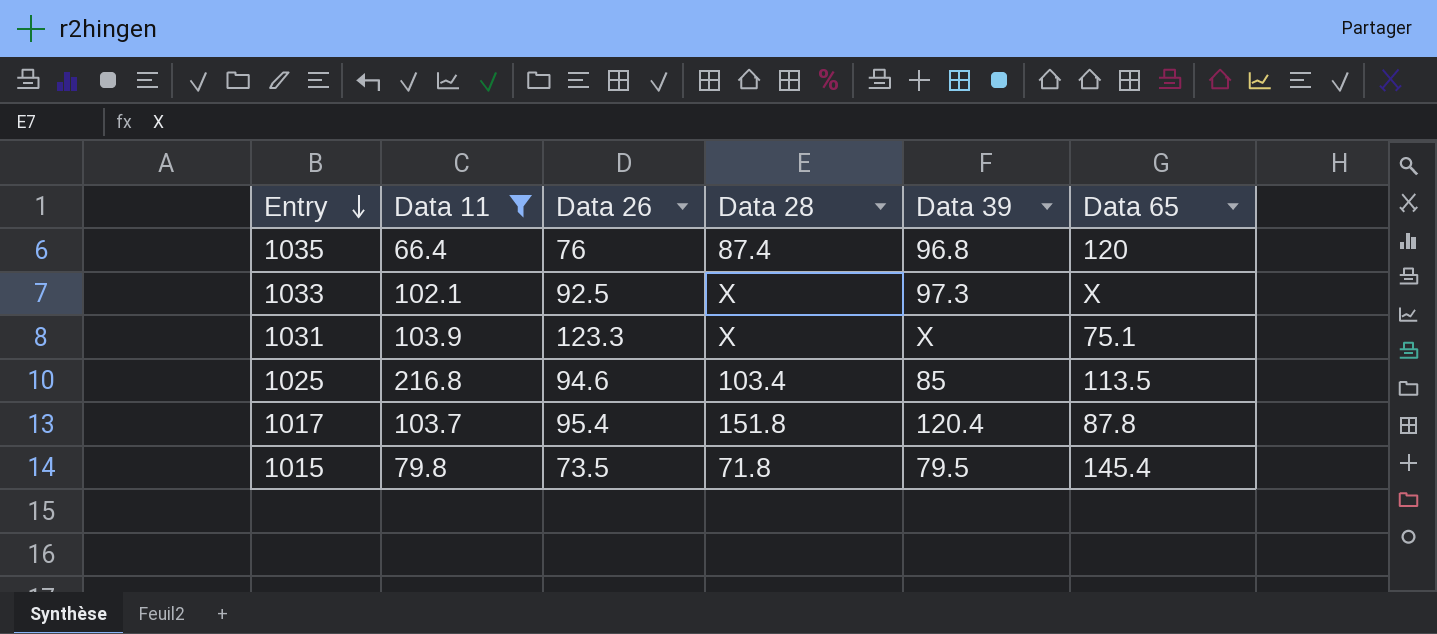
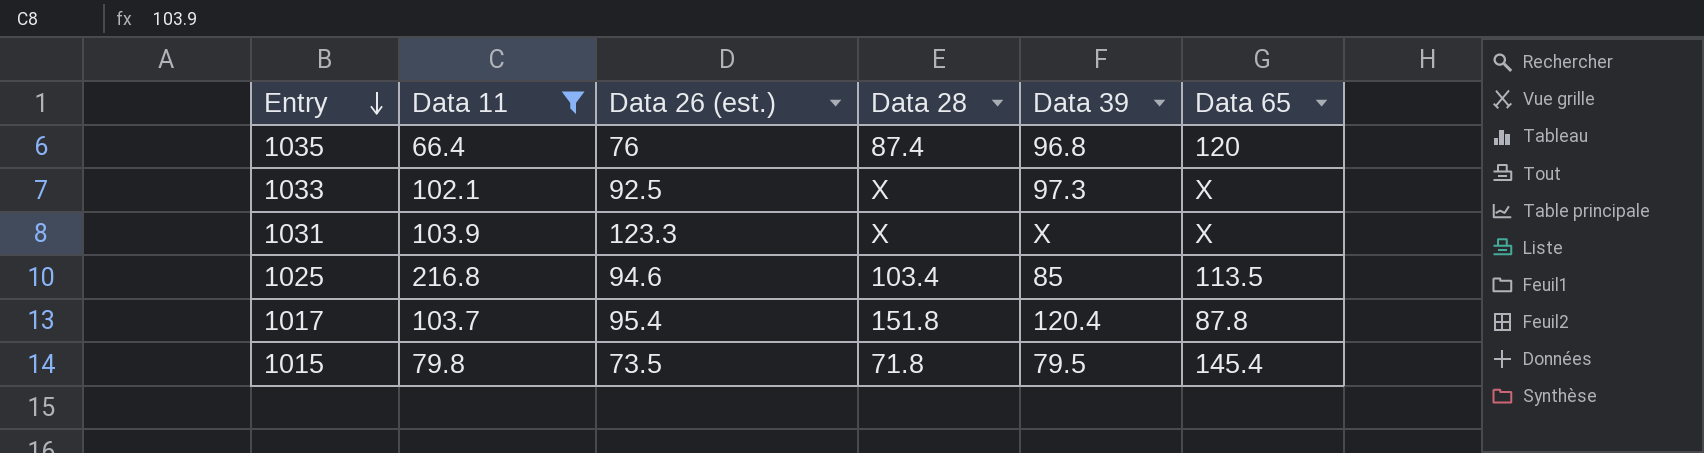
column name: Data 26 -> Data 26 (est.)
1031 | Data 65: 75.1 -> X

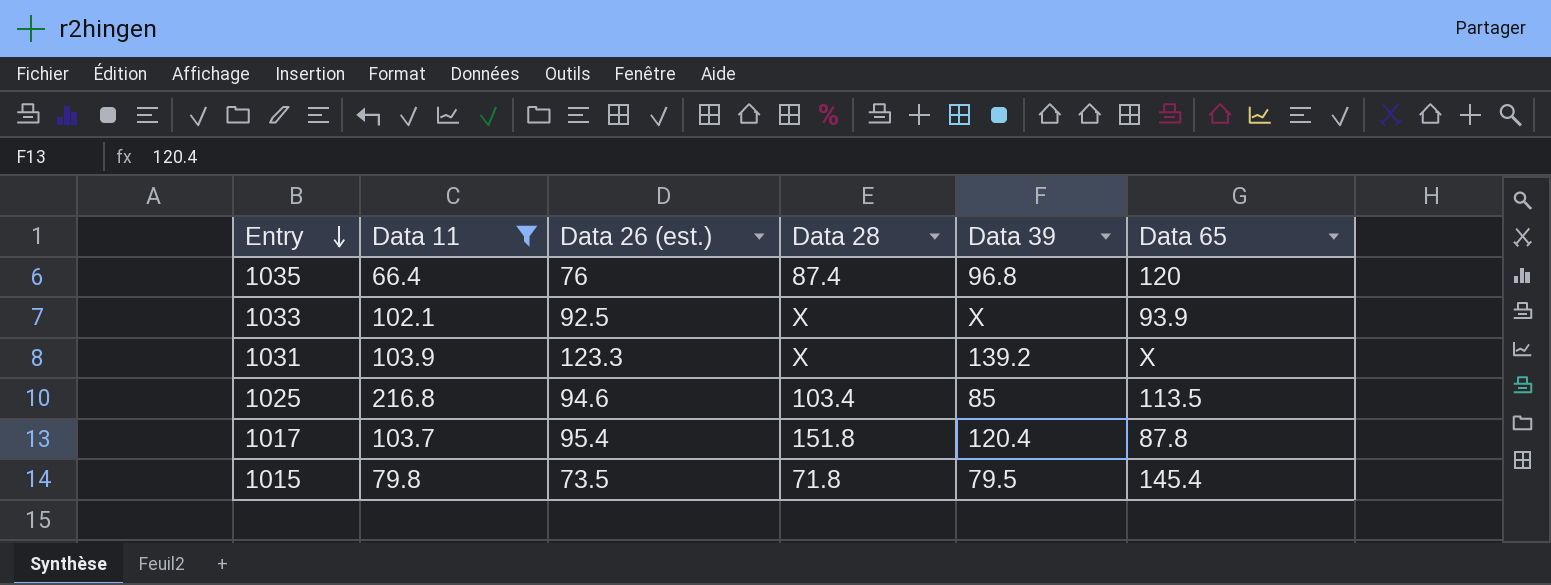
1033 | Data 39: 97.3 -> X
1033 | Data 65: X -> 93.9
1031 | Data 39: X -> 139.2

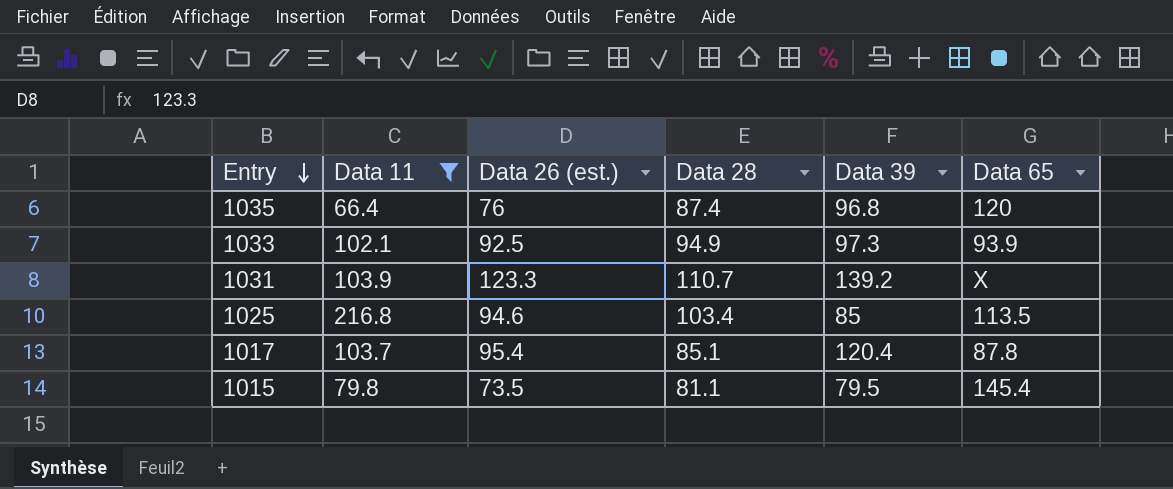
1033 | Data 28: X -> 94.9
1033 | Data 39: X -> 97.3
1031 | Data 28: X -> 110.7
1017 | Data 28: 151.8 -> 85.1
1015 | Data 28: 71.8 -> 81.1

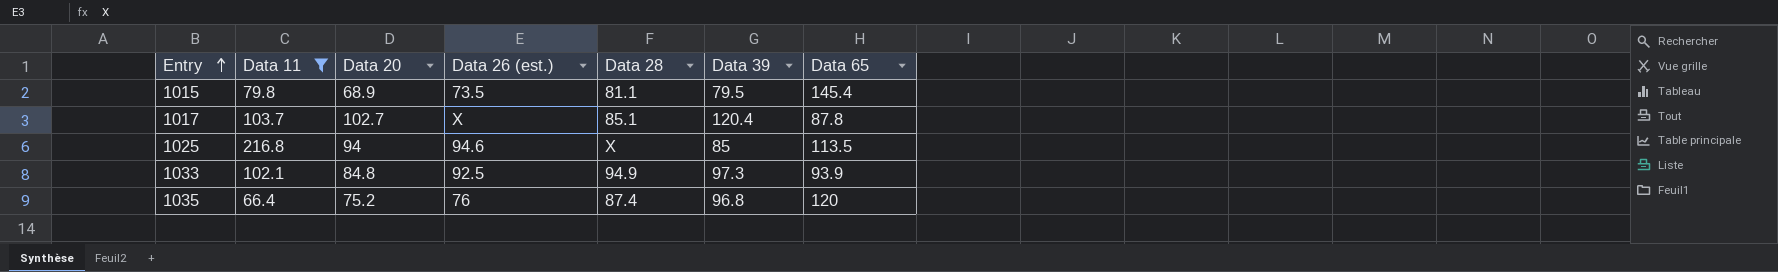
row order: Entry descending -> Entry ascending
column Data 20 | position: none -> 3
row 1031: 103.9 | 123.3 | 110.7 | 139.2 | X -> none
1017 | Data 26 (est.): 95.4 -> X
1025 | Data 28: 103.4 -> X

